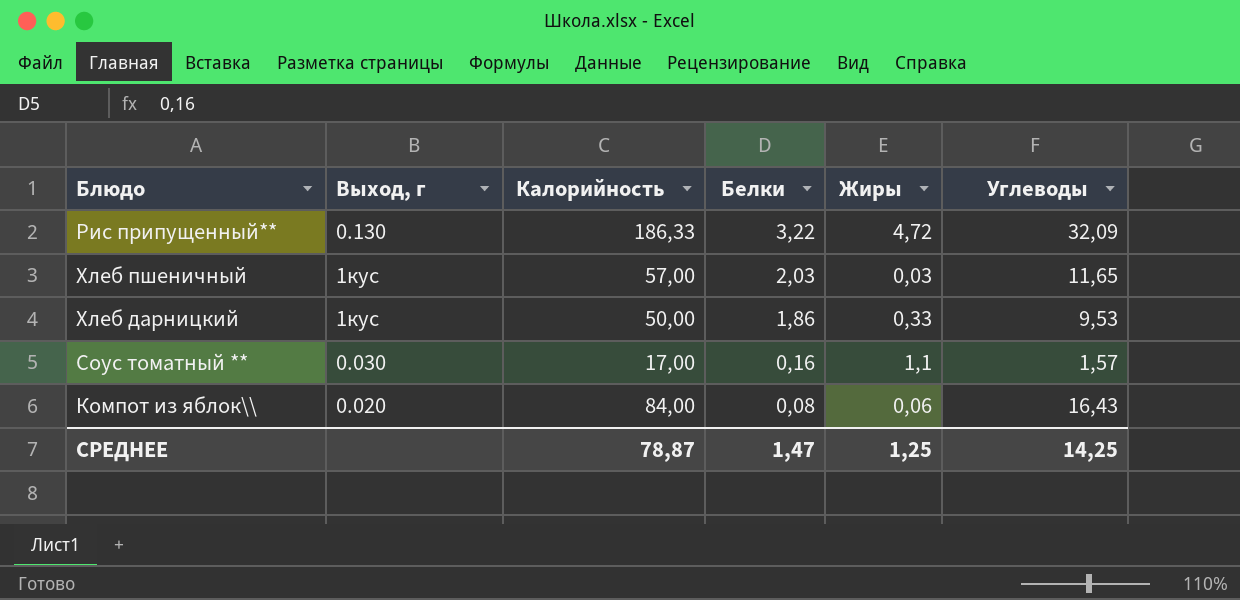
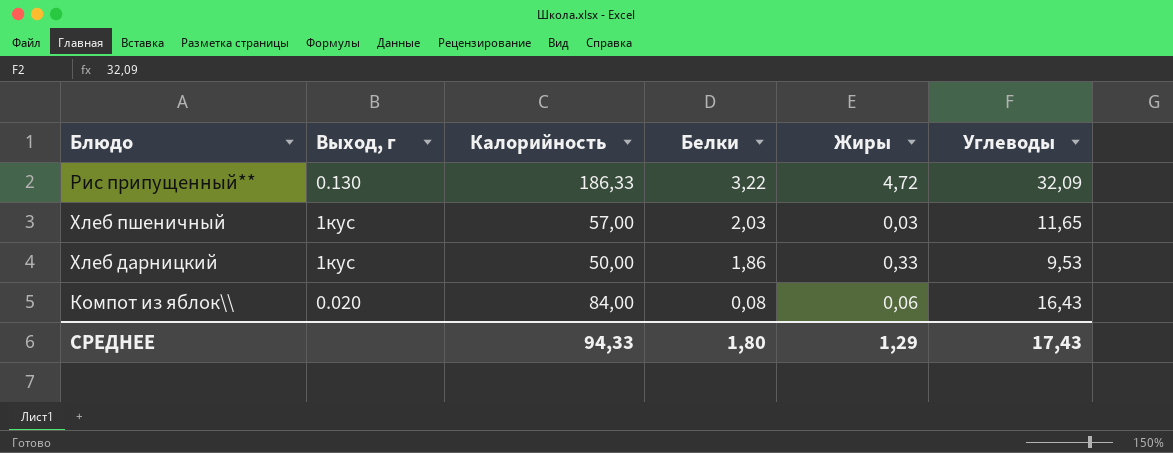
row Соус томатный **: 0.030 | 17,00 | 0,16 | 1,1 | 1,57 -> none
СРЕДНЕЕ | Калорийность: 78,87 -> 94,33
СРЕДНЕЕ | Белки: 1,47 -> 1,80
СРЕДНЕЕ | Жиры: 1,25 -> 1,29
СРЕДНЕЕ | Углеводы: 14,25 -> 17,43

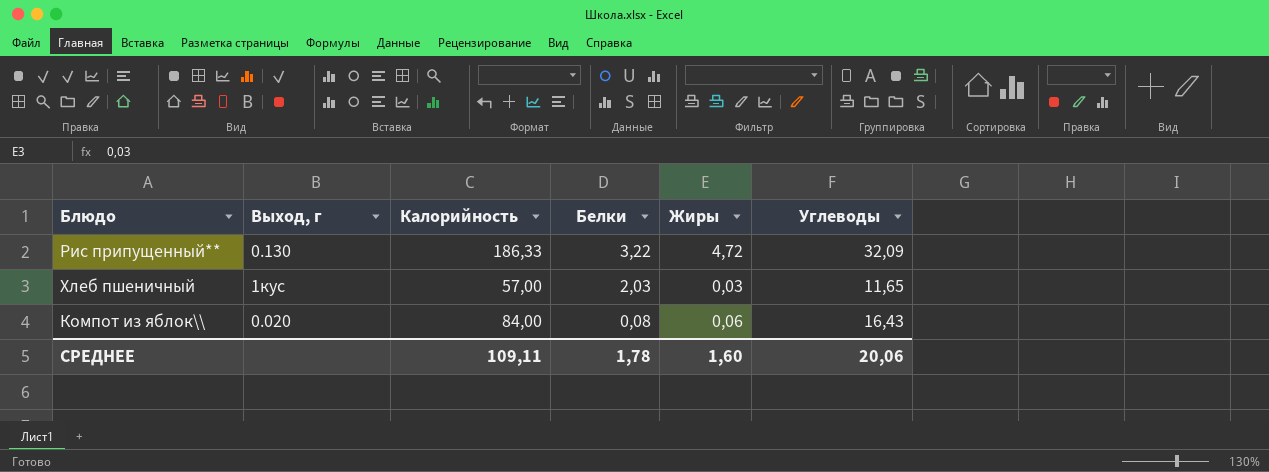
row Хлеб дарницкий: 1кус | 50,00 | 1,86 | 0,33 | 9,53 -> none
СРЕДНЕЕ | Калорийность: 94,33 -> 109,11
СРЕДНЕЕ | Белки: 1,80 -> 1,78
СРЕДНЕЕ | Жиры: 1,29 -> 1,60
СРЕДНЕЕ | Углеводы: 17,43 -> 20,06

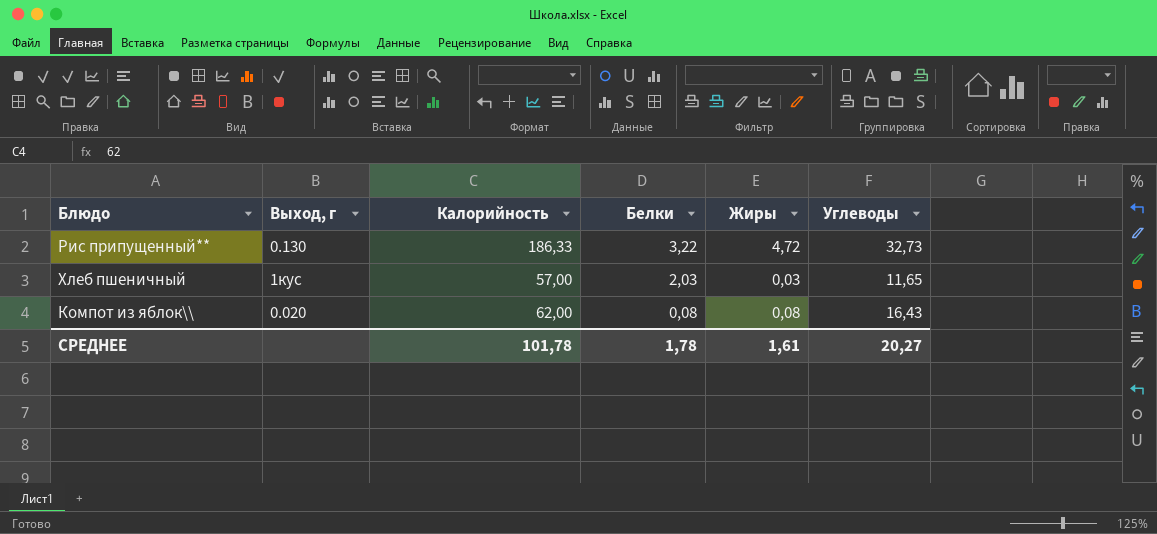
Рис припущенный** | Углеводы: 32,09 -> 32,73
Компот из яблок\\ | Калорийность: 84,00 -> 62,00
Компот из яблок\\ | Жиры: 0,06 -> 0,08
СРЕДНЕЕ | Калорийность: 109,11 -> 101,78
СРЕДНЕЕ | Жиры: 1,60 -> 1,61
СРЕДНЕЕ | Углеводы: 20,06 -> 20,27

